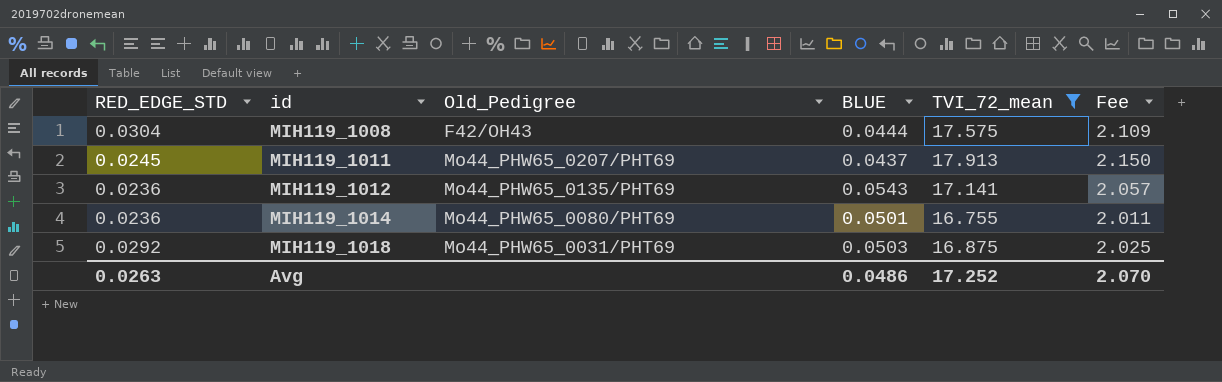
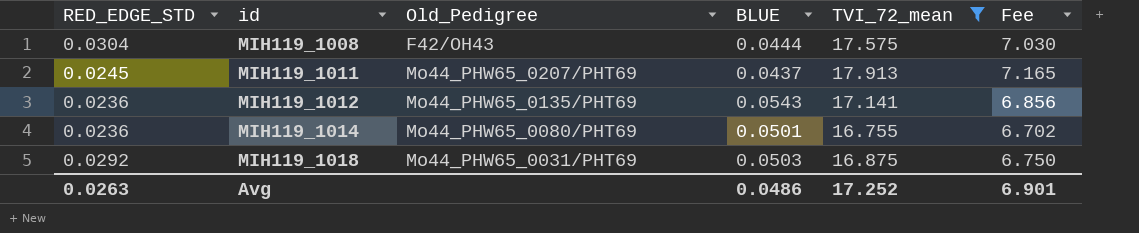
column Fee | formula: [TVI_72_mean] * 0.12 -> [TVI_72_mean] * 0.4
Avg | Fee: 2.070 -> 6.901

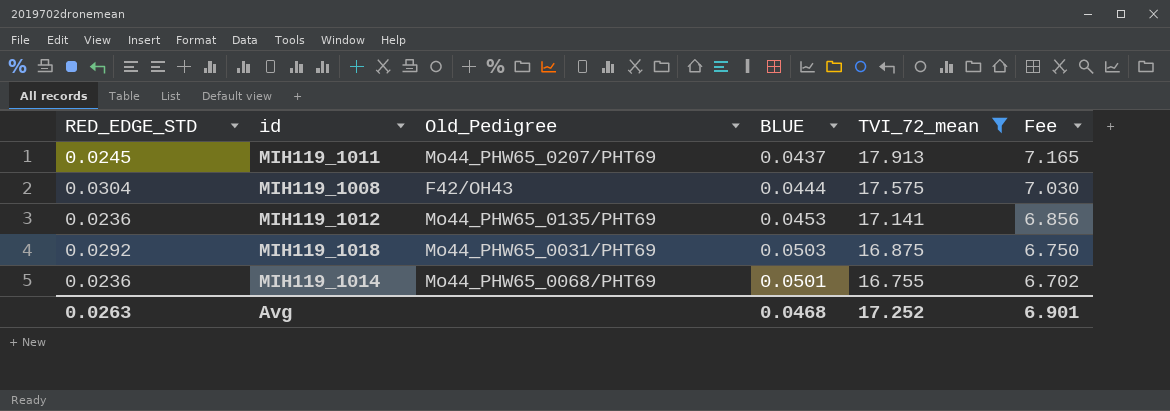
row order: id ascending -> TVI_72_mean descending
MIH119_1012 | BLUE: 0.0543 -> 0.0453
MIH119_1014 | Old_Pedigree: Mo44_PHW65_0080/PHT69 -> Mo44_PHW65_0068/PHT69
Avg | BLUE: 0.0486 -> 0.0468

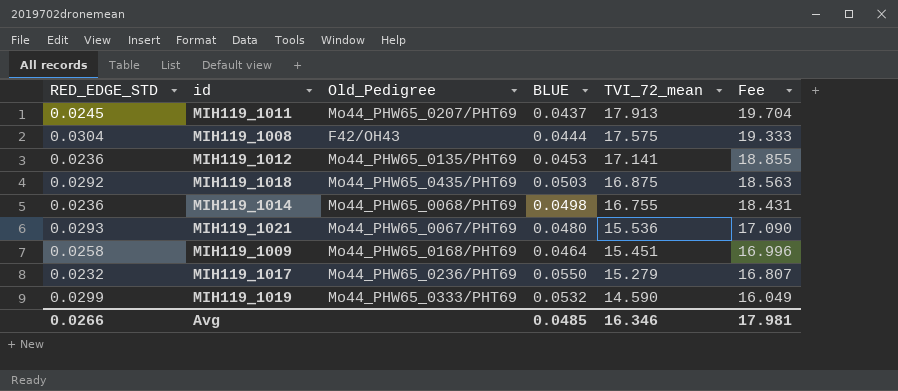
filter: TVI_72_mean >= 16.755 -> none
column Fee | formula: [TVI_72_mean] * 0.4 -> [TVI_72_mean] * 1.1
MIH119_1018 | Old_Pedigree: Mo44_PHW65_0031/PHT69 -> Mo44_PHW65_0435/PHT69
MIH119_1014 | BLUE: 0.0501 -> 0.0498
Avg | RED_EDGE_STD: 0.0263 -> 0.0266
Avg | BLUE: 0.0468 -> 0.0485
Avg | TVI_72_mean: 17.252 -> 16.346
Avg | Fee: 6.901 -> 17.981

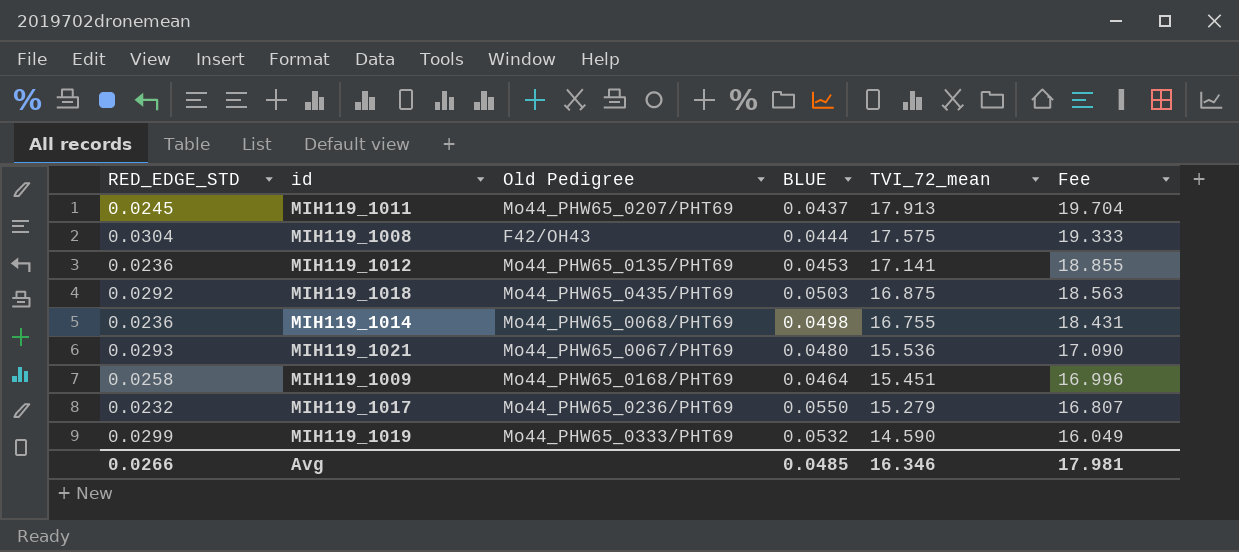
column name: Old_Pedigree -> Old Pedigree

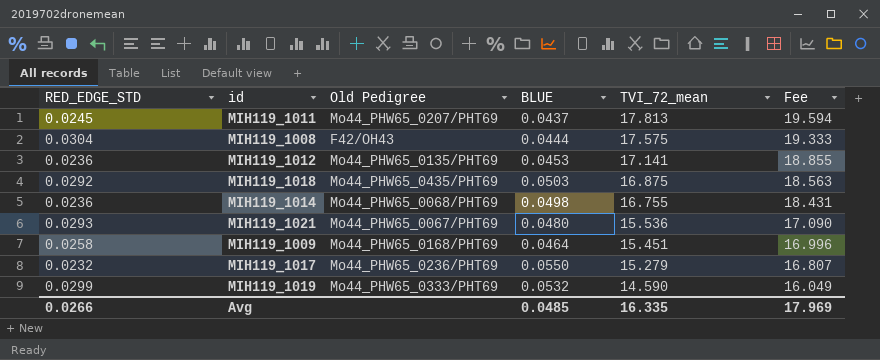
MIH119_1011 | TVI_72_mean: 17.913 -> 17.813
MIH119_1011 | Fee: 19.704 -> 19.594
Avg | TVI_72_mean: 16.346 -> 16.335
Avg | Fee: 17.981 -> 17.969

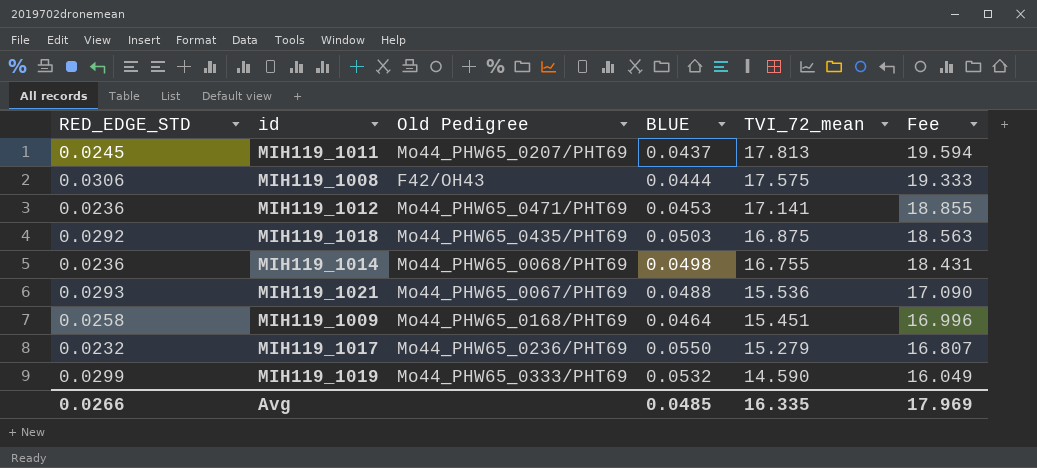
MIH119_1008 | RED_EDGE_STD: 0.0304 -> 0.0306
MIH119_1012 | Old Pedigree: Mo44_PHW65_0135/PHT69 -> Mo44_PHW65_0471/PHT69
MIH119_1021 | BLUE: 0.0480 -> 0.0488

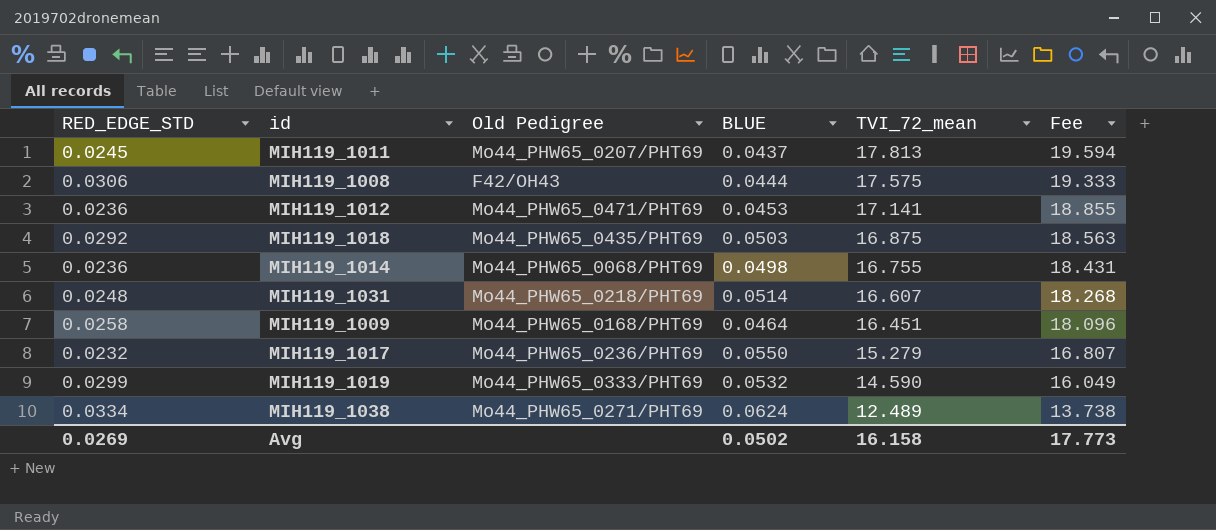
row MIH119_1021: 0.0293 | Mo44_PHW65_0067/PHT69 | 0.0488 | 15.536 | 17.090 -> none
row MIH119_1031: none -> 0.0248 | Mo44_PHW65_0218/PHT69 | 0.0514 | 16.607 | 18.268
MIH119_1009 | TVI_72_mean: 15.451 -> 16.451
MIH119_1009 | Fee: 16.996 -> 18.096
row MIH119_1038: none -> 0.0334 | Mo44_PHW65_0271/PHT69 | 0.0624 | 12.489 | 13.738
Avg | RED_EDGE_STD: 0.0266 -> 0.0269
Avg | BLUE: 0.0485 -> 0.0502
Avg | TVI_72_mean: 16.335 -> 16.158
Avg | Fee: 17.969 -> 17.773

